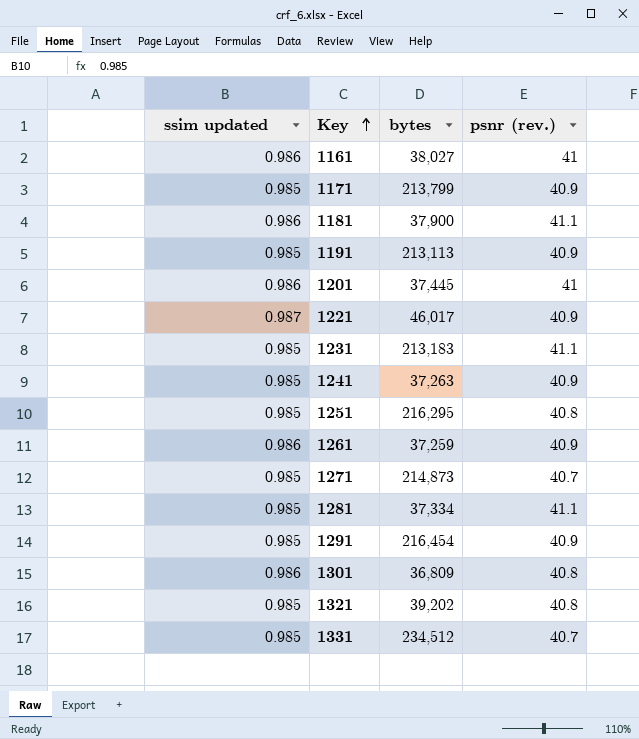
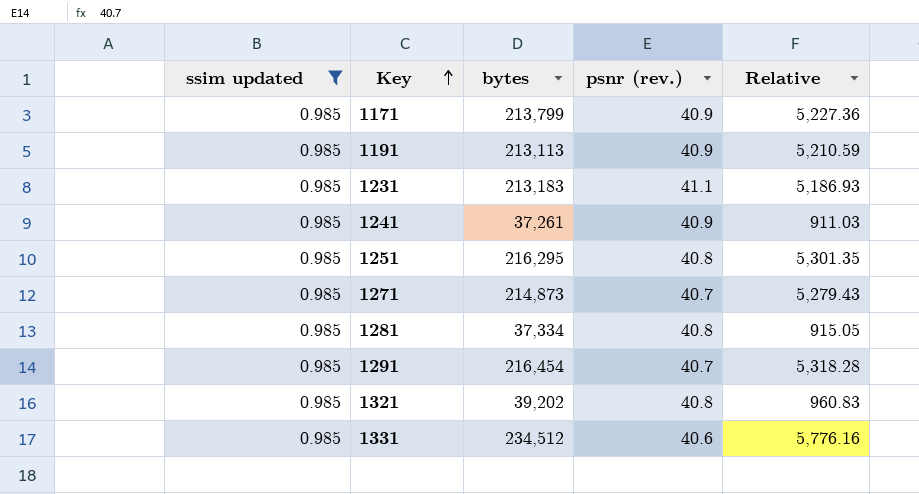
filter: none -> ssim updated = 0.985
column Relative | formula: none -> [bytes] / [psnr (rev.)]
1241 | bytes: 37,263 -> 37,261
1281 | psnr (rev.): 41.1 -> 40.8
1291 | psnr (rev.): 40.9 -> 40.7
1331 | psnr (rev.): 40.7 -> 40.6

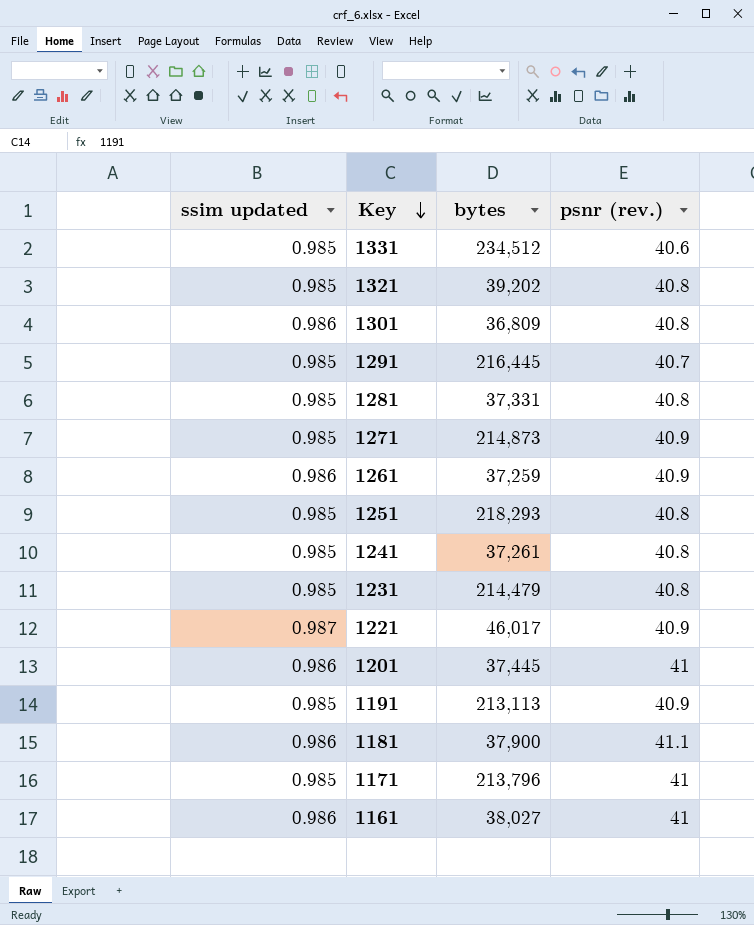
filter: ssim updated = 0.985 -> none
row order: Key ascending -> Key descending
column Relative | formula: [bytes] / [psnr (rev.)] -> none
1291 | bytes: 216,454 -> 216,445
1281 | bytes: 37,334 -> 37,331
1271 | psnr (rev.): 40.7 -> 40.9
1251 | bytes: 216,295 -> 218,293
1241 | psnr (rev.): 40.9 -> 40.8
1231 | bytes: 213,183 -> 214,479
1231 | psnr (rev.): 41.1 -> 40.8
1171 | bytes: 213,799 -> 213,796
1171 | psnr (rev.): 40.9 -> 41

